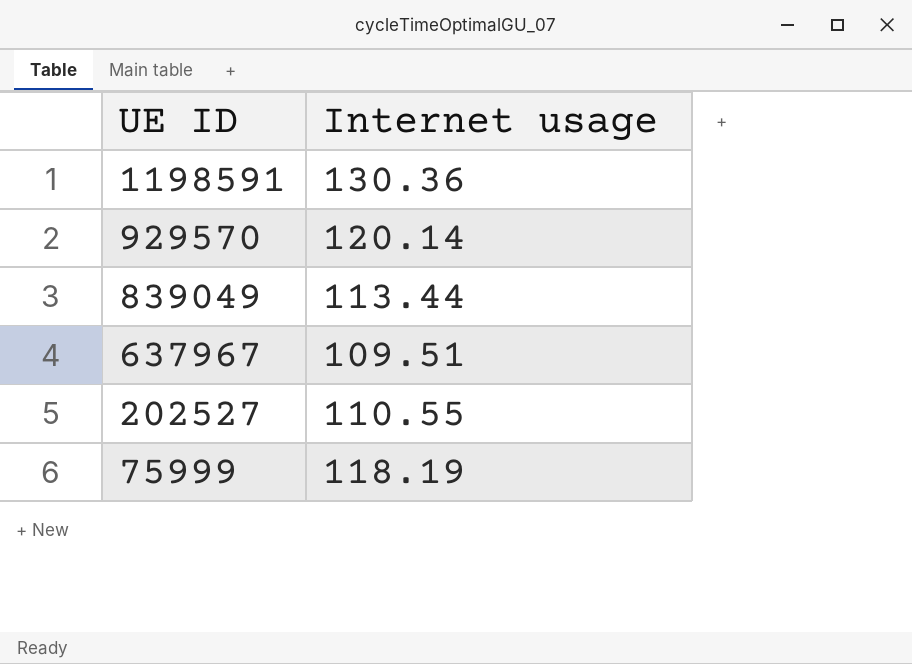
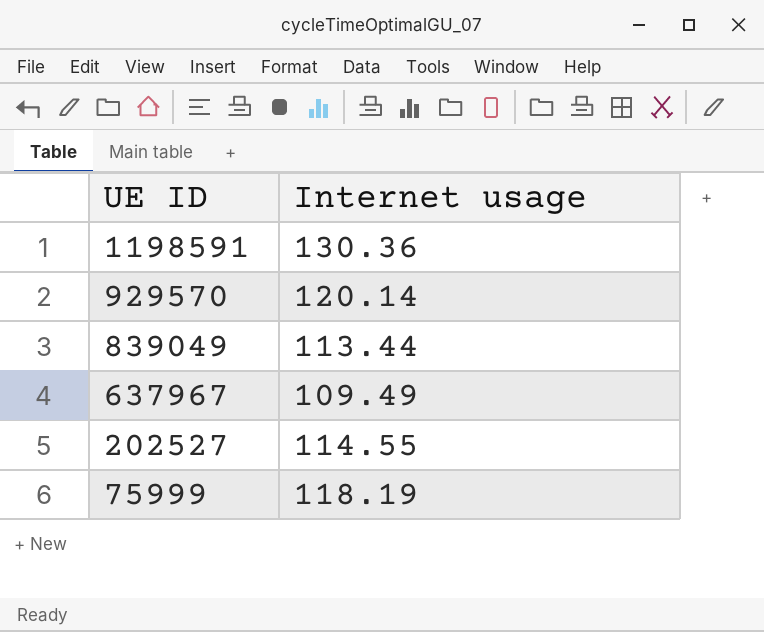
637967 | Internet usage: 109.51 -> 109.49
202527 | Internet usage: 110.55 -> 114.55

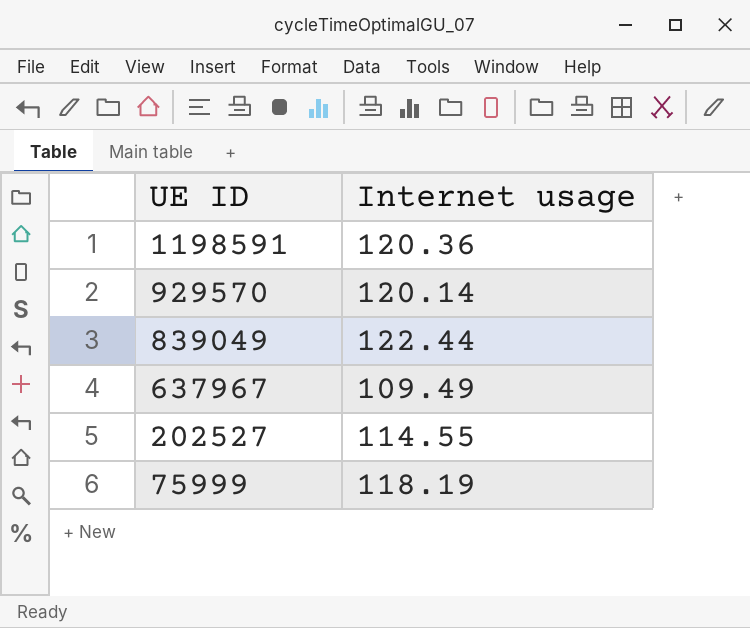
1198591 | Internet usage: 130.36 -> 120.36
839049 | Internet usage: 113.44 -> 122.44

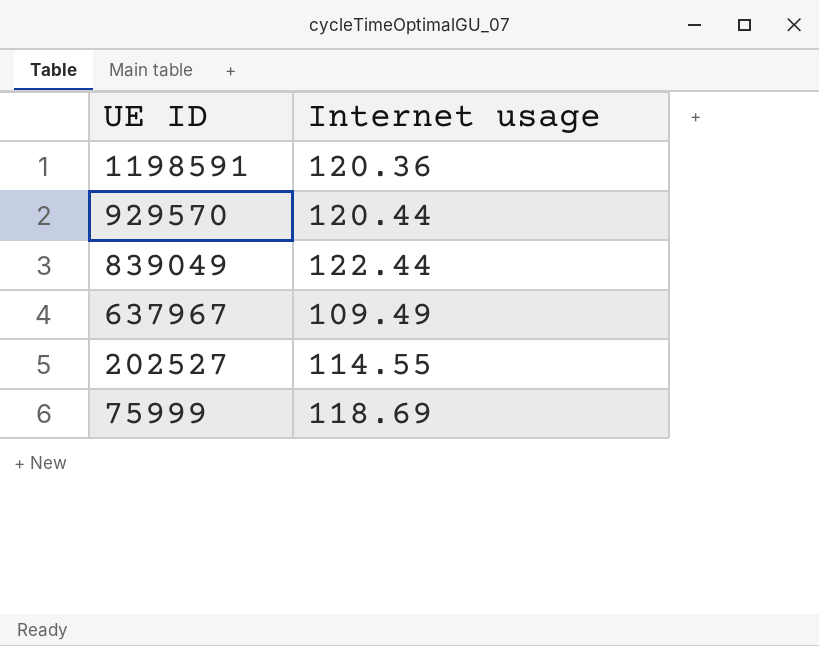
929570 | Internet usage: 120.14 -> 120.44
75999 | Internet usage: 118.19 -> 118.69

